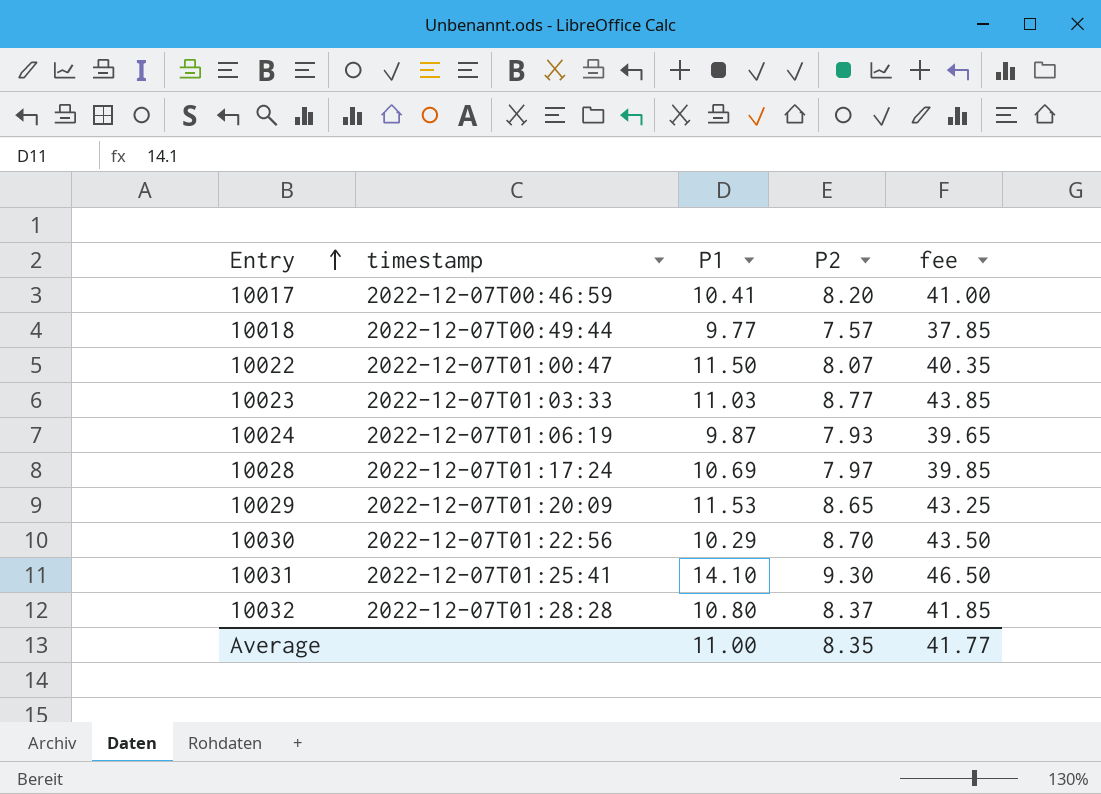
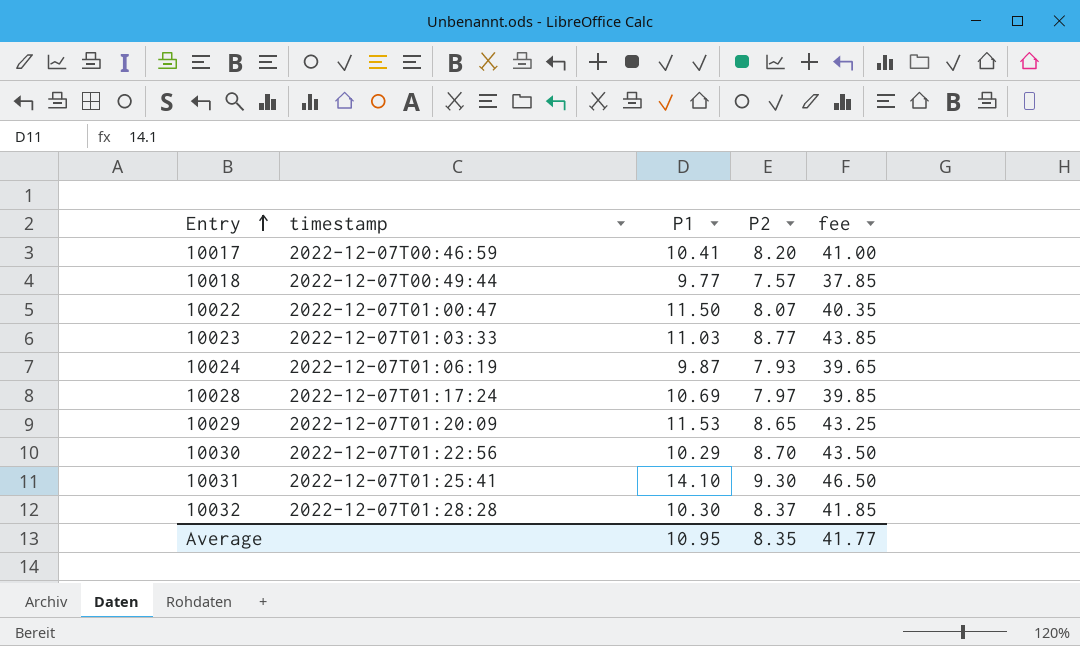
10032 | P1: 10.80 -> 10.30
Average | P1: 11.00 -> 10.95

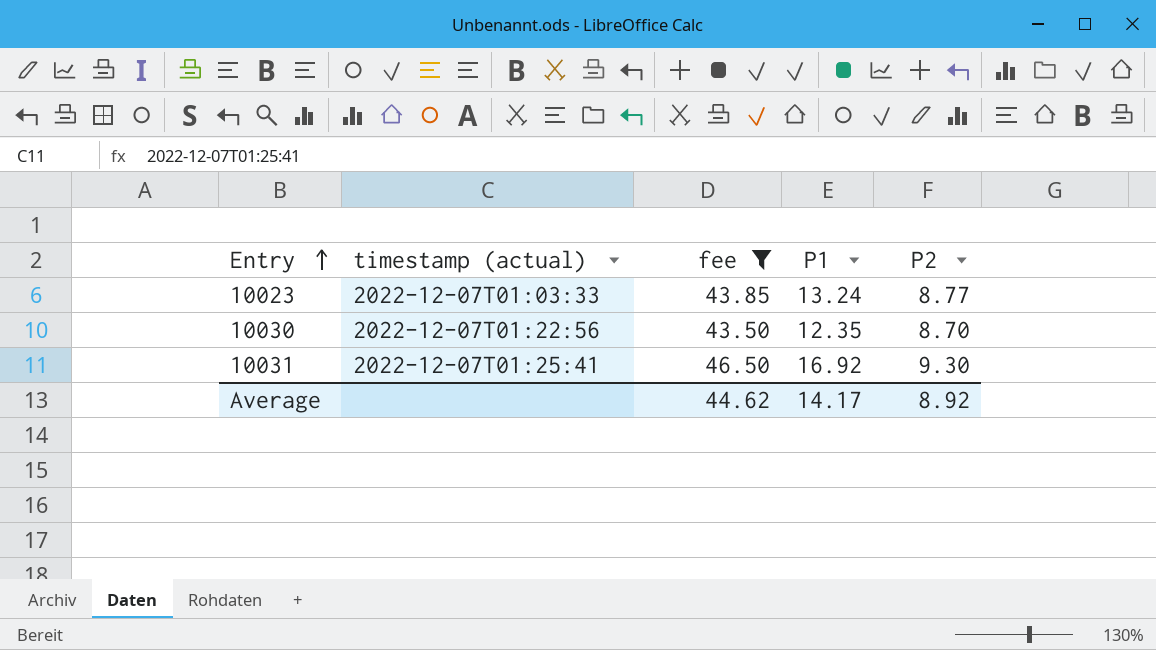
filter: none -> fee >= 43.50
column name: timestamp -> timestamp (actual)
column fee | position: 5 -> 3
10023 | P1: 11.03 -> 13.24
10030 | P1: 10.29 -> 12.35
10031 | P1: 14.10 -> 16.92
Average | fee: 41.77 -> 44.62
Average | P1: 10.95 -> 14.17
Average | P2: 8.35 -> 8.92

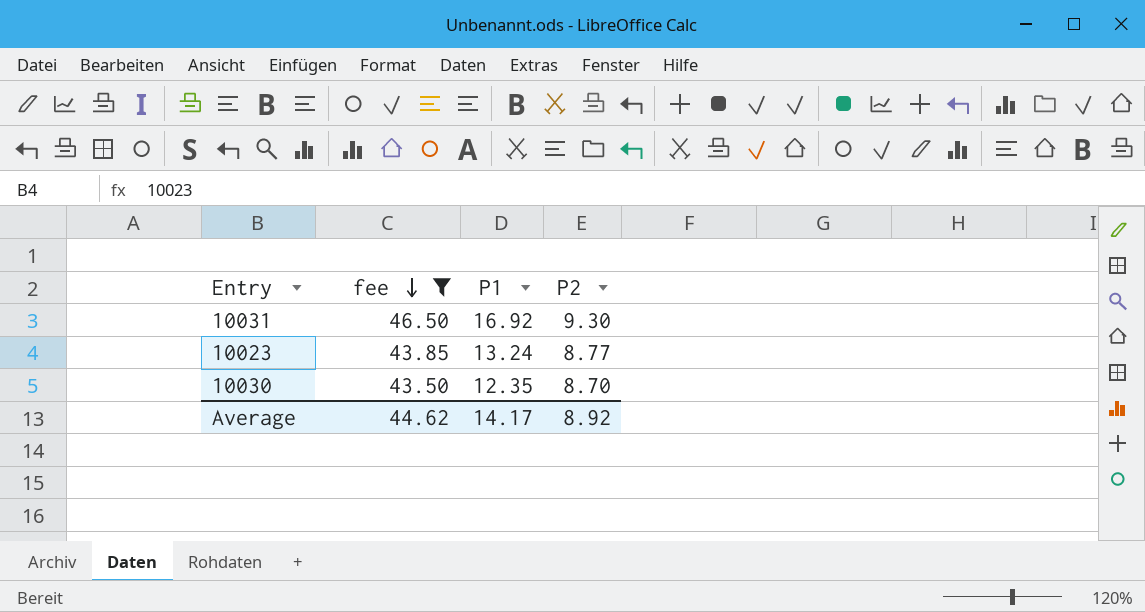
row order: Entry ascending -> fee descending
column timestamp (actual) | position: 2 -> none

